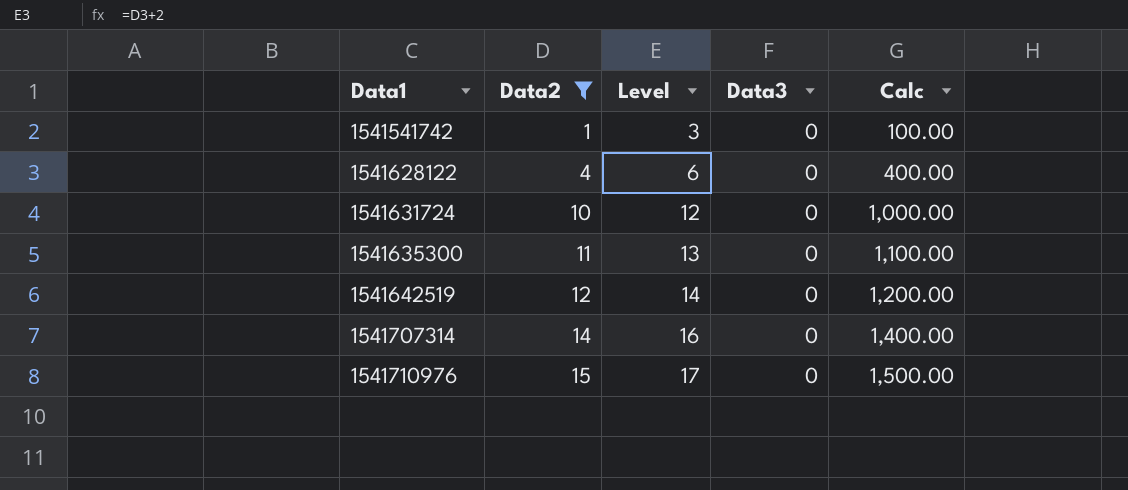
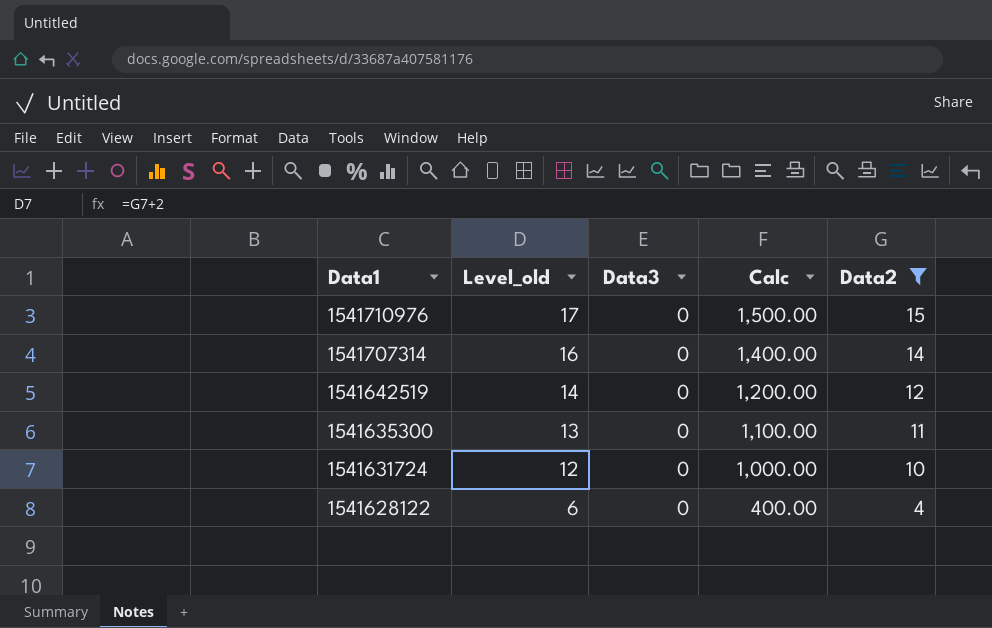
row order: Data1 ascending -> Data1 descending
column name: Level -> Level_old
column Data2 | position: 2 -> 5
row 1541541742: 1 | 3 | 0 | 100.00 -> none

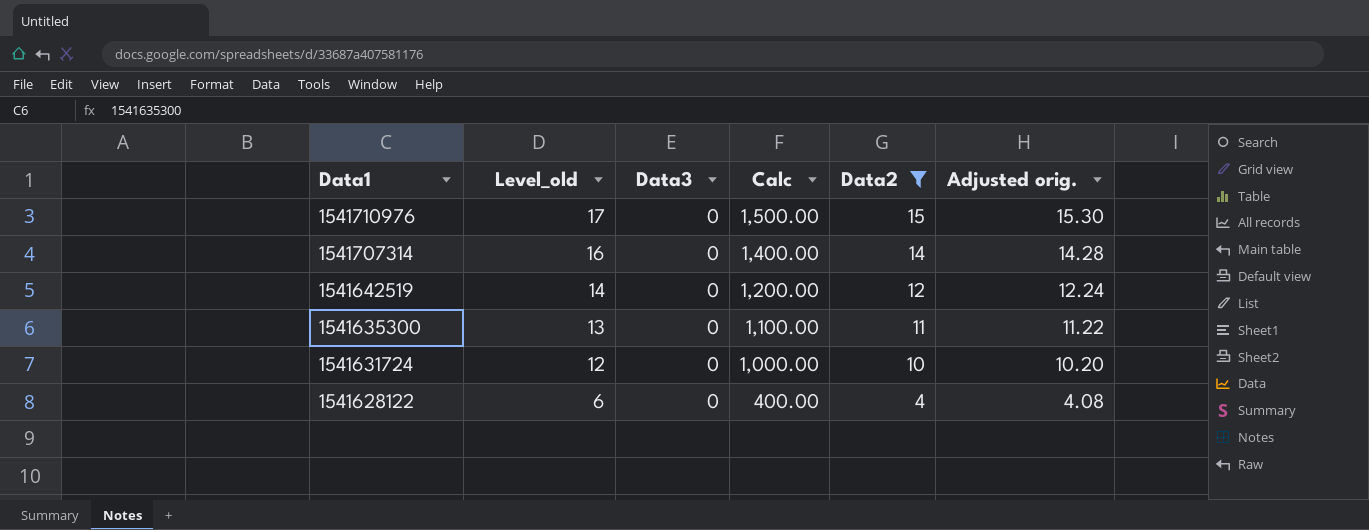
column Adjusted orig. | formula: none -> [Data2] * 1.02

